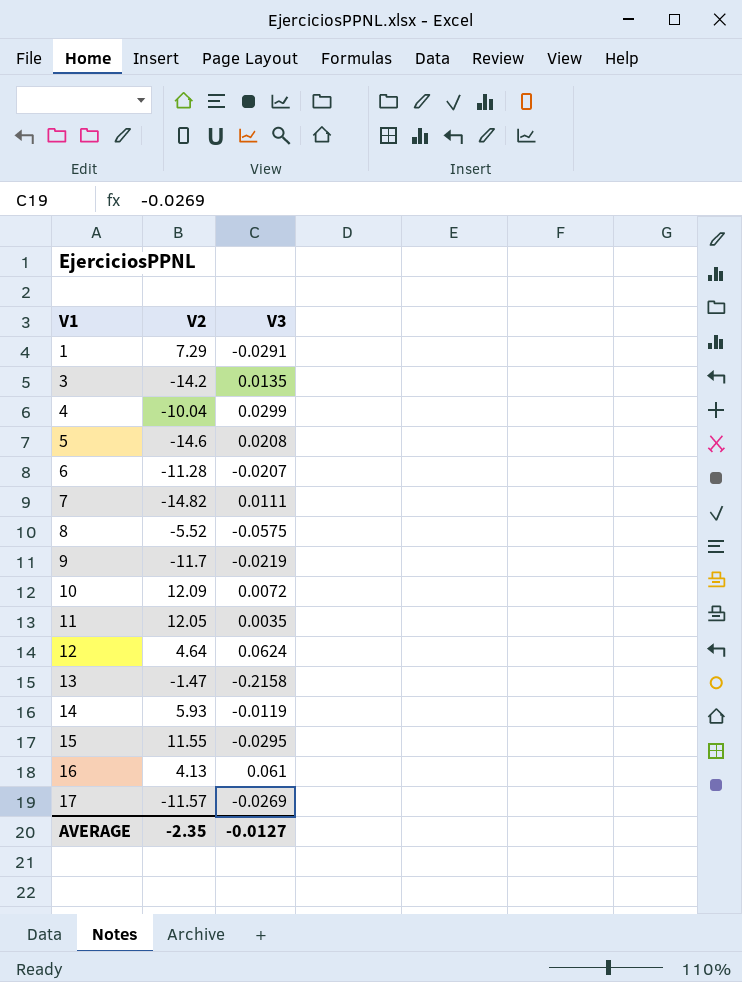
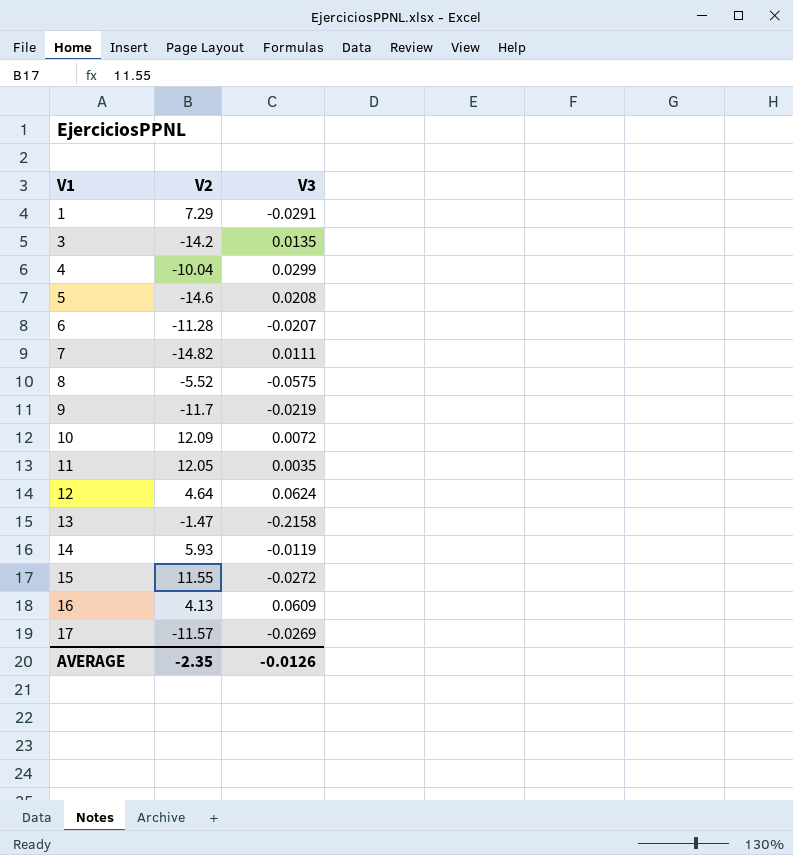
15 | V3: -0.0295 -> -0.0272
16 | V3: 0.061 -> 0.0609
AVERAGE | V3: -0.0127 -> -0.0126

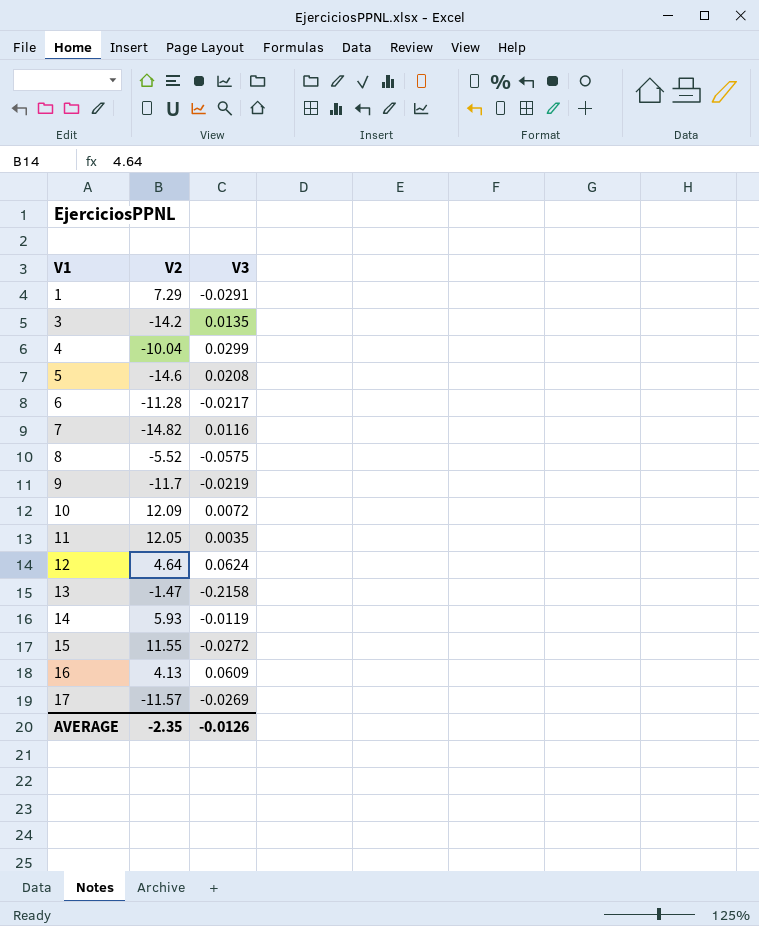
6 | V3: -0.0207 -> -0.0217
7 | V3: 0.0111 -> 0.0116

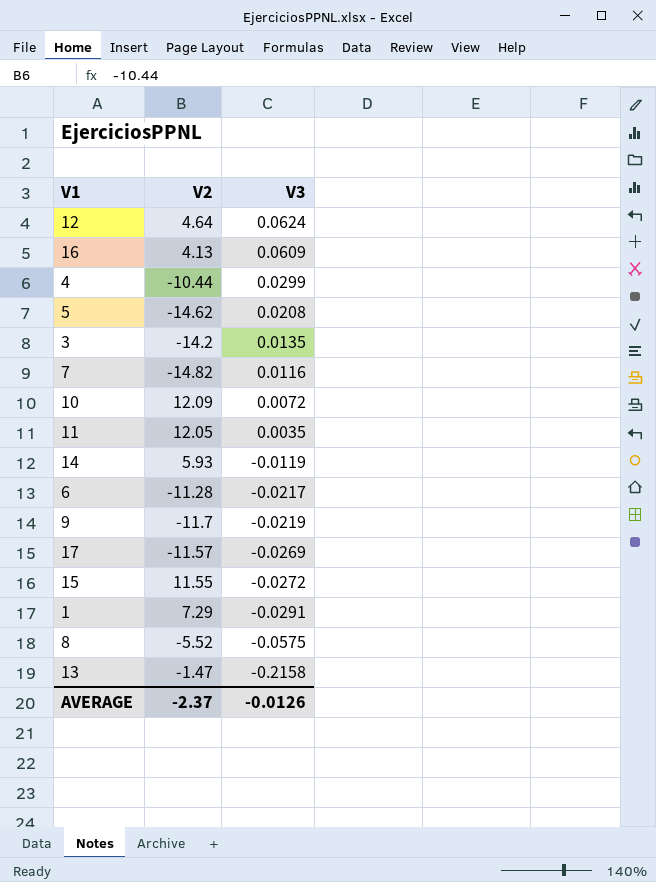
row order: V1 ascending -> V3 descending
4 | V2: -10.04 -> -10.44
5 | V2: -14.6 -> -14.62
AVERAGE | V2: -2.35 -> -2.37

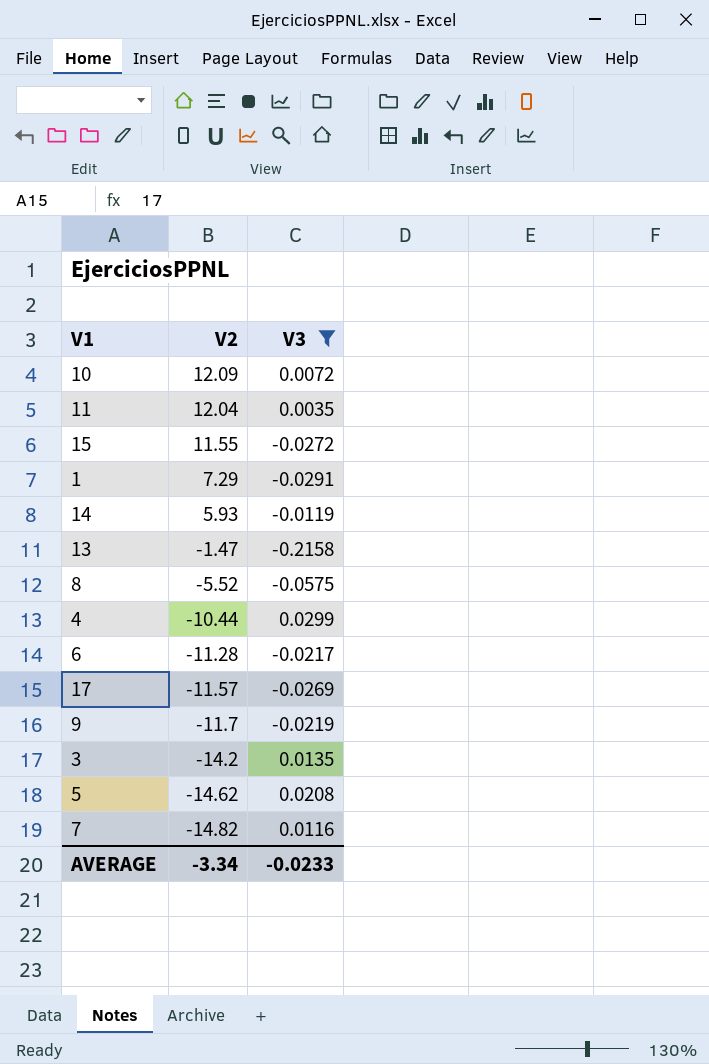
filter: none -> V3 <= 0.0299
row order: V3 descending -> V2 descending
11 | V2: 12.05 -> 12.04
AVERAGE | V2: -2.37 -> -3.34
AVERAGE | V3: -0.0126 -> -0.0233

